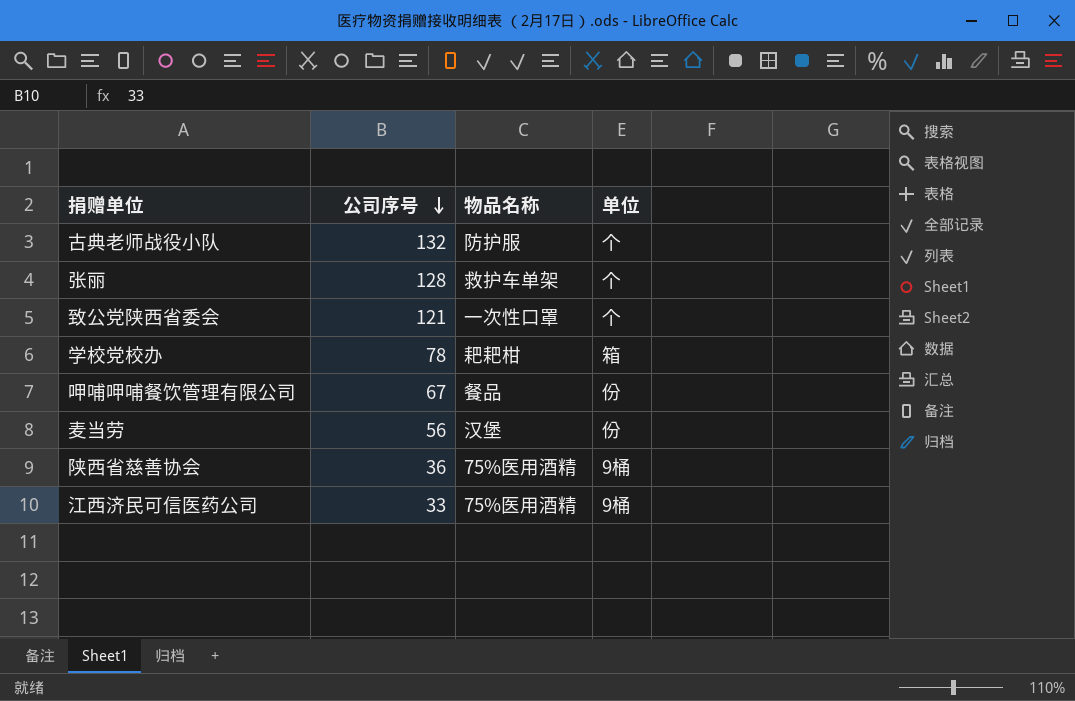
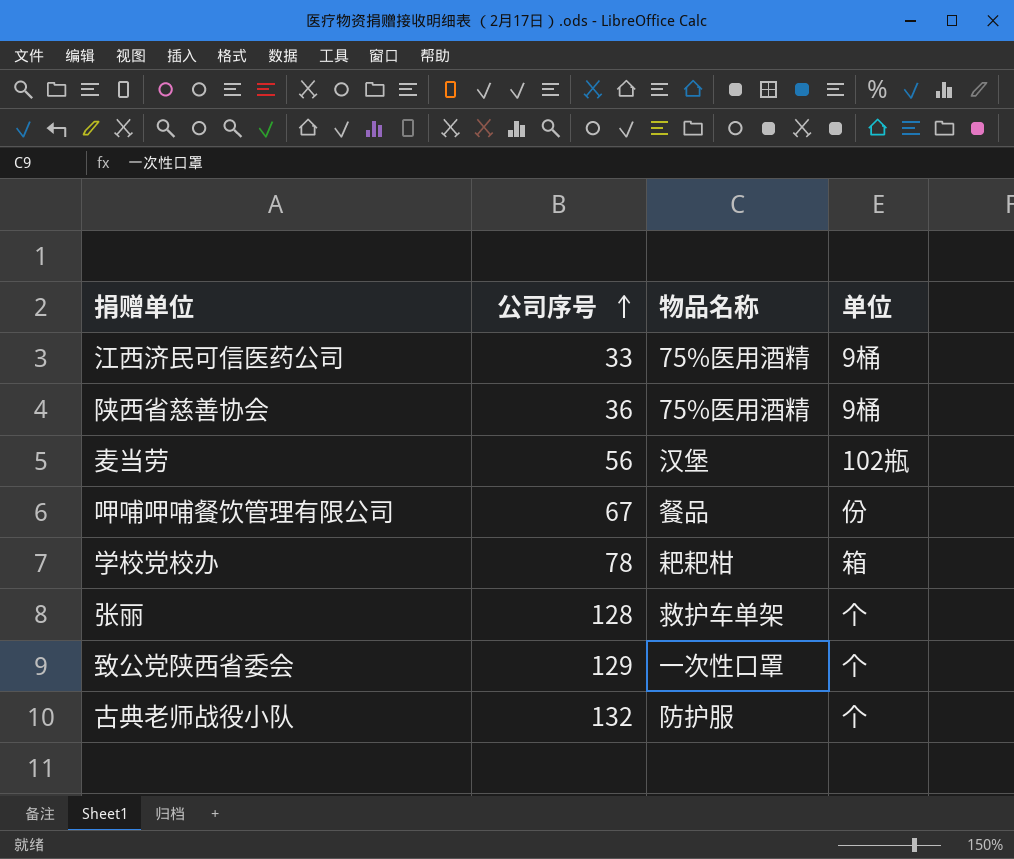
row order: 公司序号 descending -> 公司序号 ascending
麦当劳 | 单位: 份 -> 102瓶
致公党陕西省委会 | 公司序号: 121 -> 129

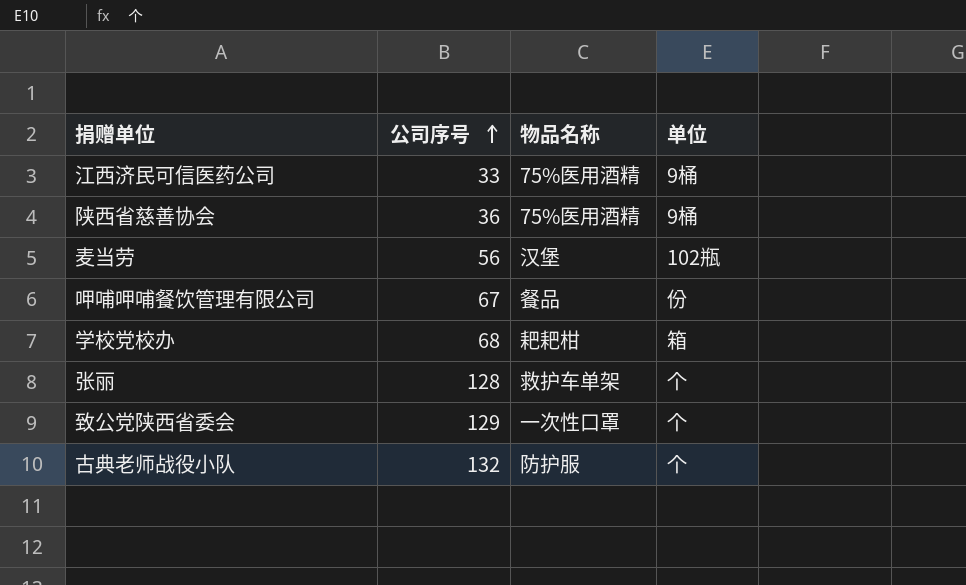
学校党校办 | 公司序号: 78 -> 68

